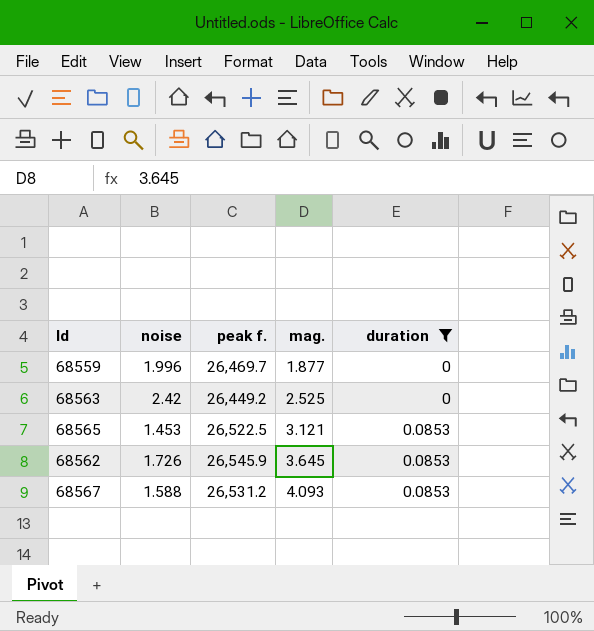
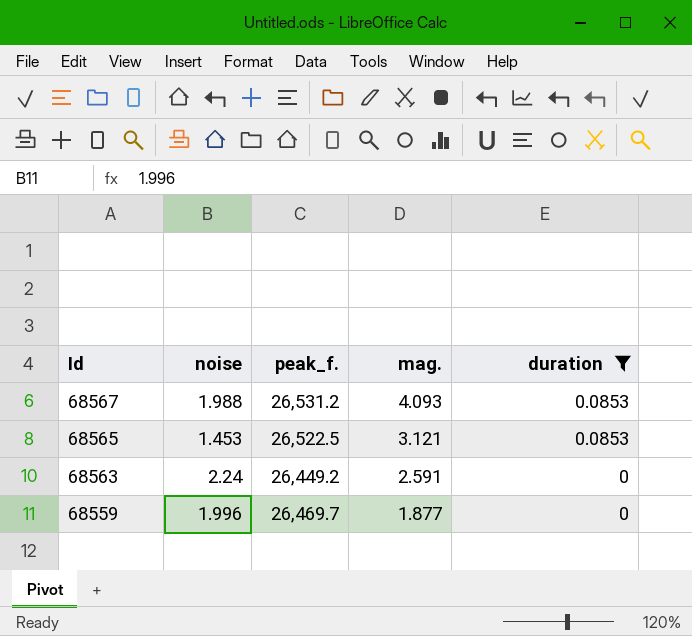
row order: mag. ascending -> Id descending
column name: peak f. -> peak_f.
row 68562: 1.726 | 26,545.9 | 3.645 | 0.0853 -> none
68567 | noise: 1.588 -> 1.988
68563 | noise: 2.42 -> 2.24
68563 | mag.: 2.525 -> 2.591

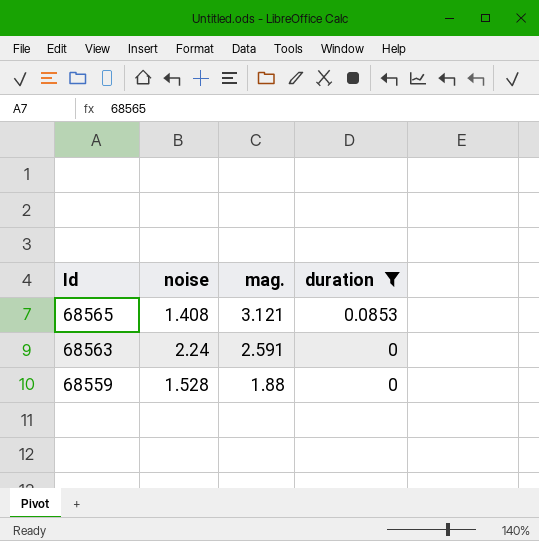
column peak_f. | position: 3 -> none
row 68567: 1.988 | 26,531.2 | 4.093 | 0.0853 -> none
68565 | noise: 1.453 -> 1.408
68559 | noise: 1.996 -> 1.528
68559 | mag.: 1.877 -> 1.88

